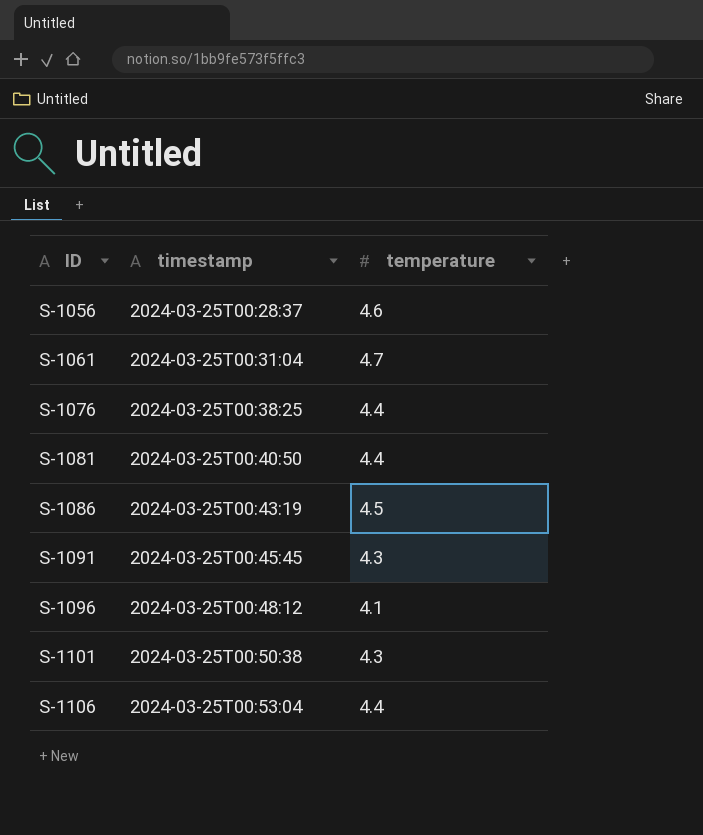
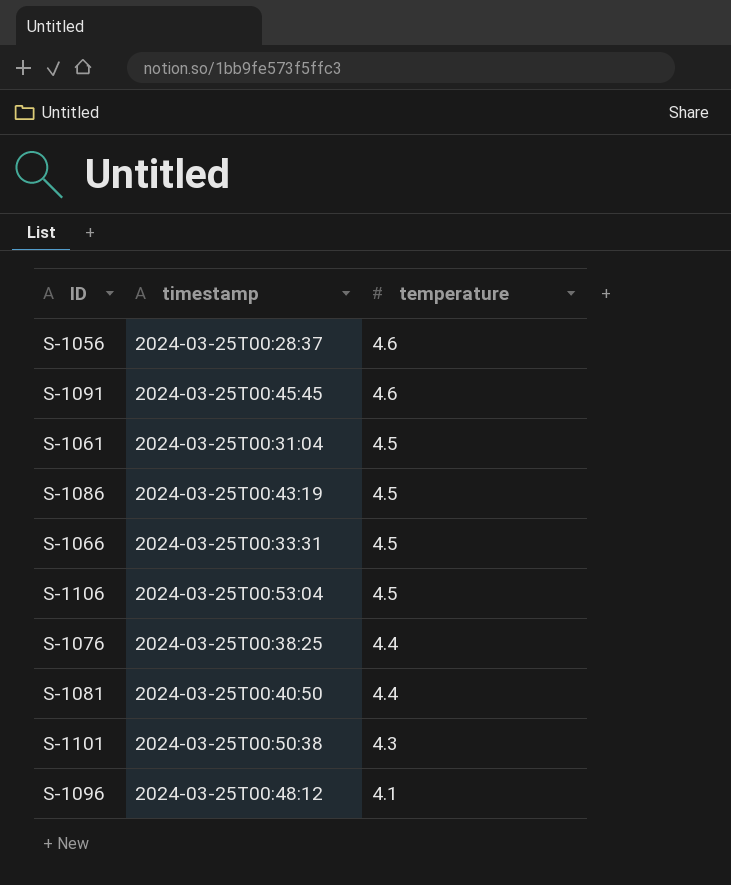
row order: ID ascending -> temperature descending
S-1091 | temperature: 4.3 -> 4.6
S-1061 | temperature: 4.7 -> 4.5
row S-1066: none -> 2024-03-25T00:33:31 | 4.5
S-1106 | temperature: 4.4 -> 4.5

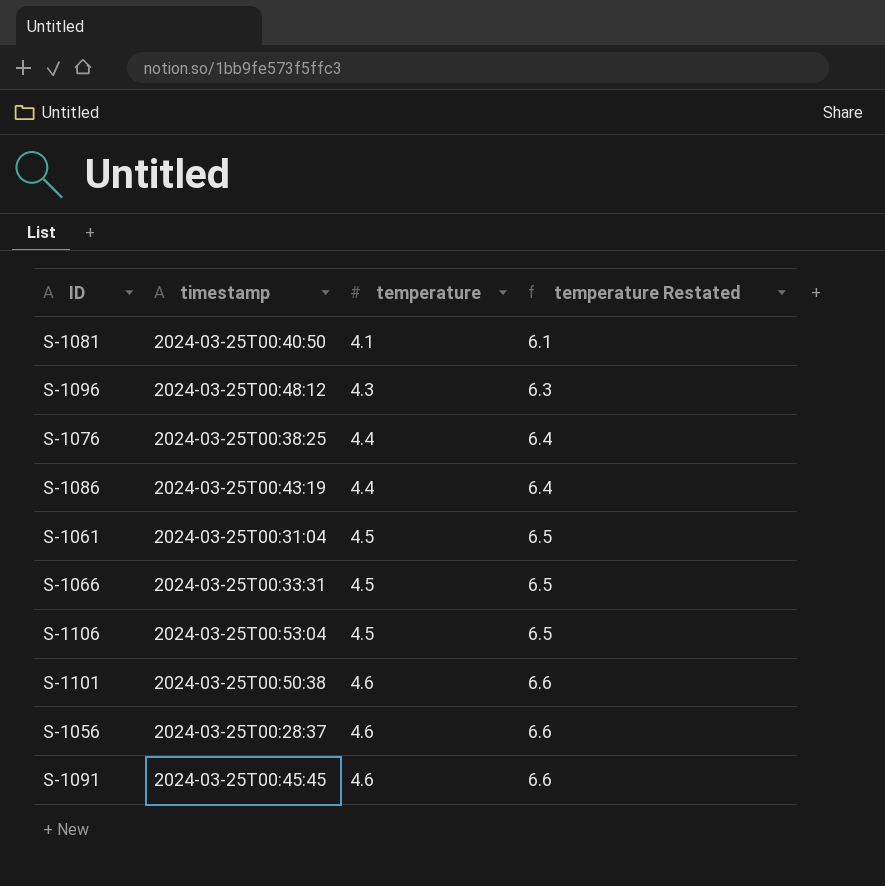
row order: temperature descending -> temperature ascending
column temperature Restated | formula: none -> [temperature] + 2
S-1081 | temperature: 4.4 -> 4.1
S-1096 | temperature: 4.1 -> 4.3
S-1086 | temperature: 4.5 -> 4.4
S-1101 | temperature: 4.3 -> 4.6

